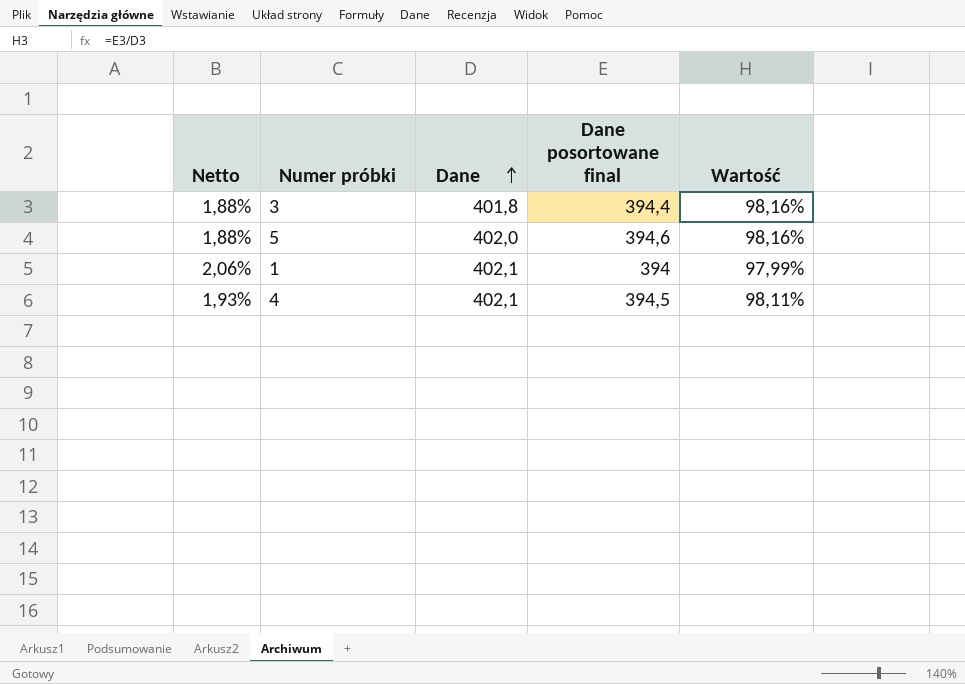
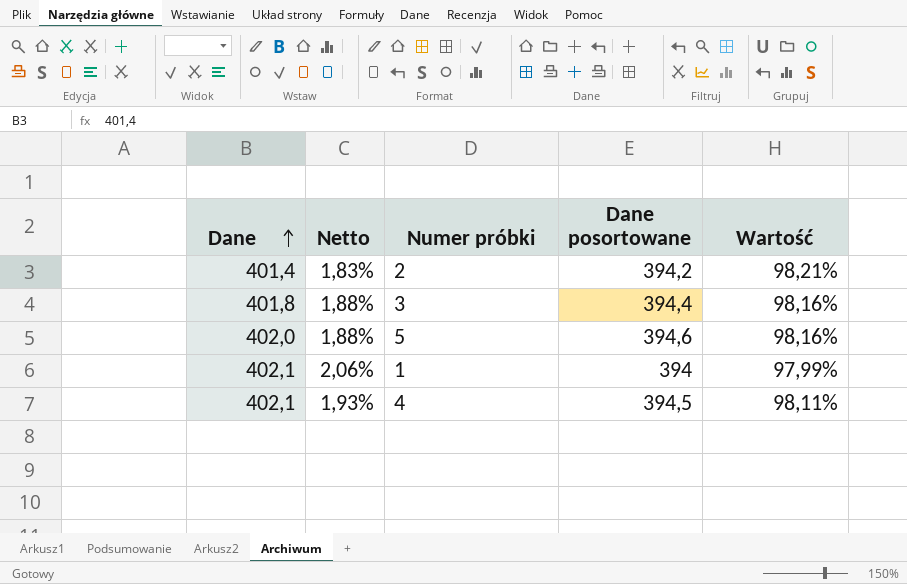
column Dane | position: 3 -> 1
column name: Dane posortowane final -> Dane posortowane
row 2: none -> 401,4 | 1,83% | 394,2 | 98,21%

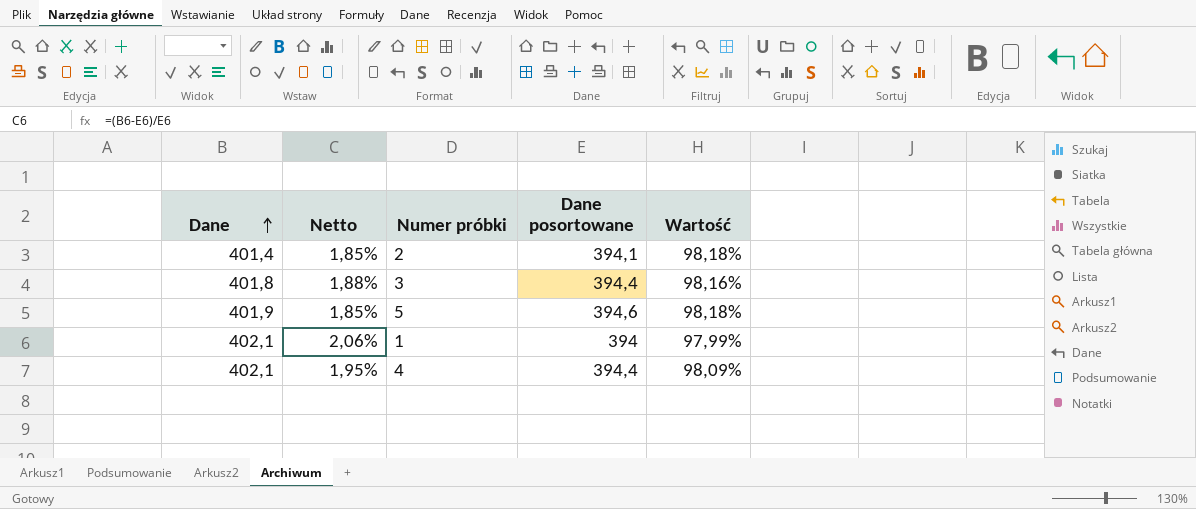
2 | Netto: 1,83% -> 1,85%
2 | Dane posortowane: 394,2 -> 394,1
2 | Wartość: 98,21% -> 98,18%
5 | Dane: 402,0 -> 401,9
5 | Netto: 1,88% -> 1,85%
5 | Wartość: 98,16% -> 98,18%
4 | Netto: 1,93% -> 1,95%
4 | Dane posortowane: 394,5 -> 394,4
4 | Wartość: 98,11% -> 98,09%

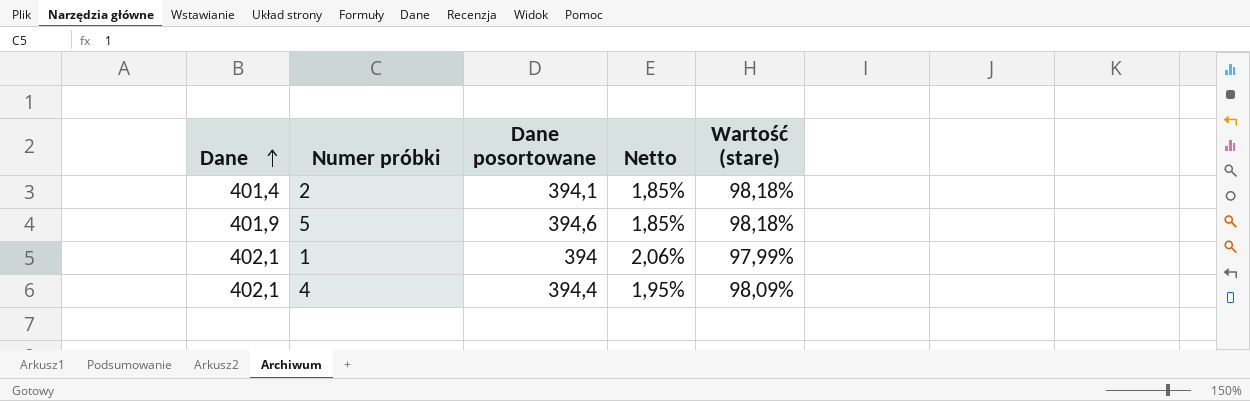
column Netto | position: 2 -> 4
column name: Wartość -> Wartość (stare)
row 3: 401,8 | 1,88% | 394,4 | 98,16% -> none

